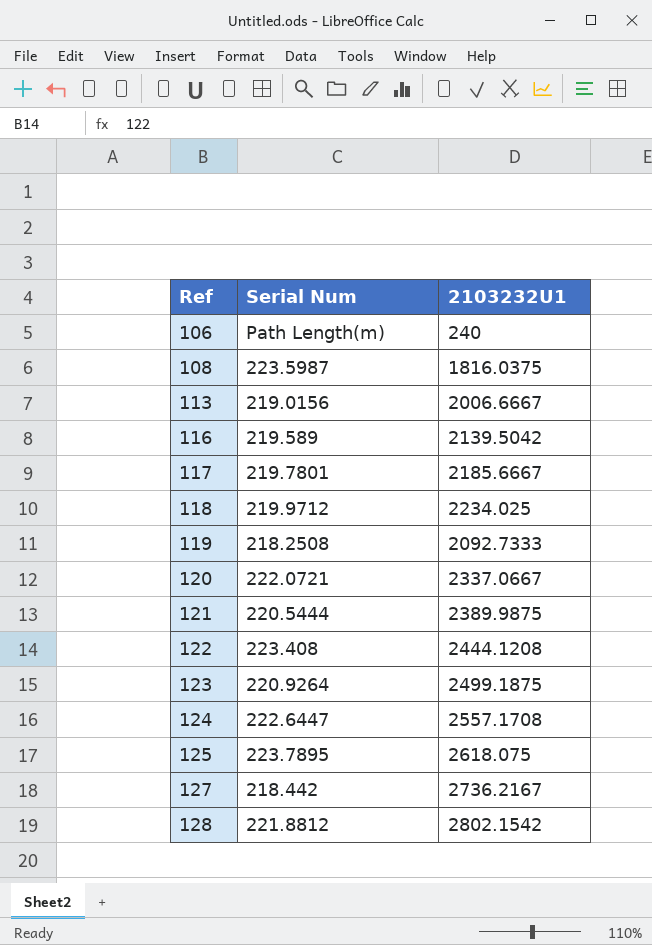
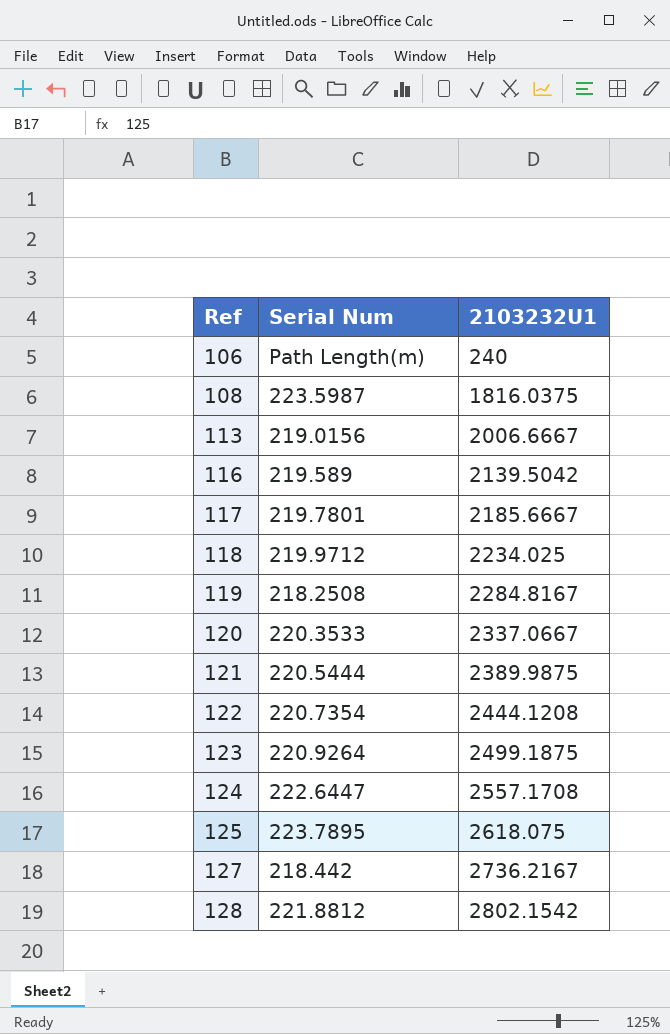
119 | 2103232U1: 2092.7333 -> 2284.8167
120 | Serial Num: 222.0721 -> 220.3533
122 | Serial Num: 223.408 -> 220.7354

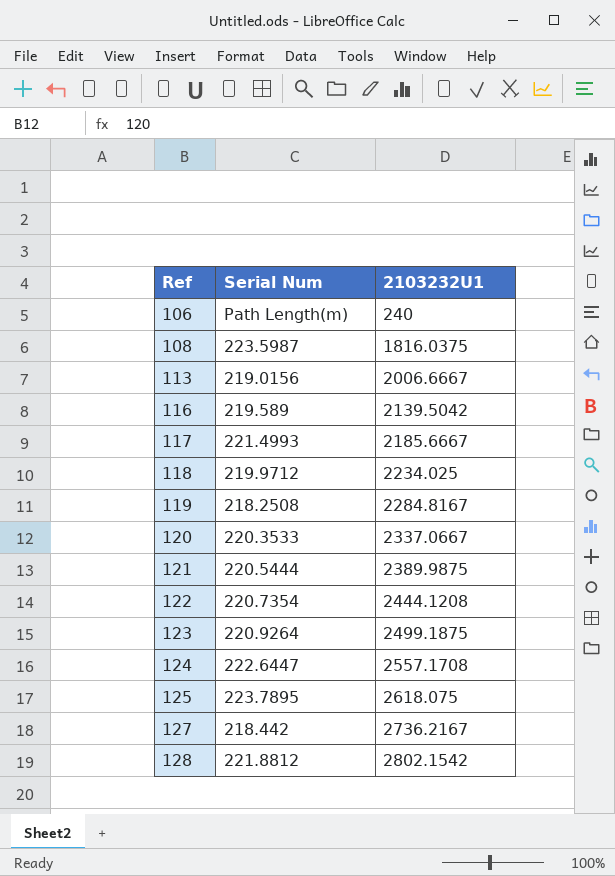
117 | Serial Num: 219.7801 -> 221.4993

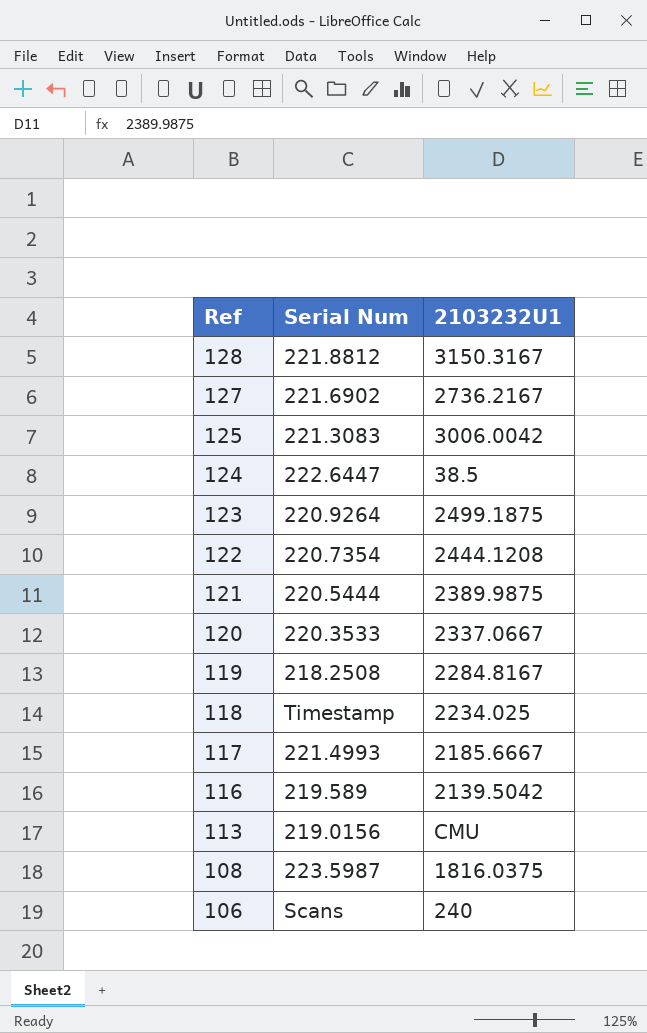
row order: Ref ascending -> Ref descending
128 | 2103232U1: 2802.1542 -> 3150.3167
127 | Serial Num: 218.442 -> 221.6902
125 | Serial Num: 223.7895 -> 221.3083
125 | 2103232U1: 2618.075 -> 3006.0042
124 | 2103232U1: 2557.1708 -> 38.5
118 | Serial Num: 219.9712 -> Timestamp
113 | 2103232U1: 2006.6667 -> CMU
106 | Serial Num: Path Length(m) -> Scans

